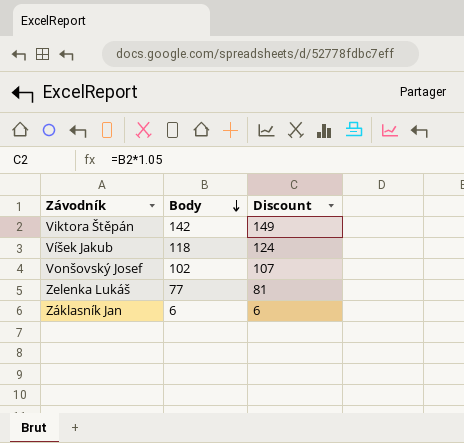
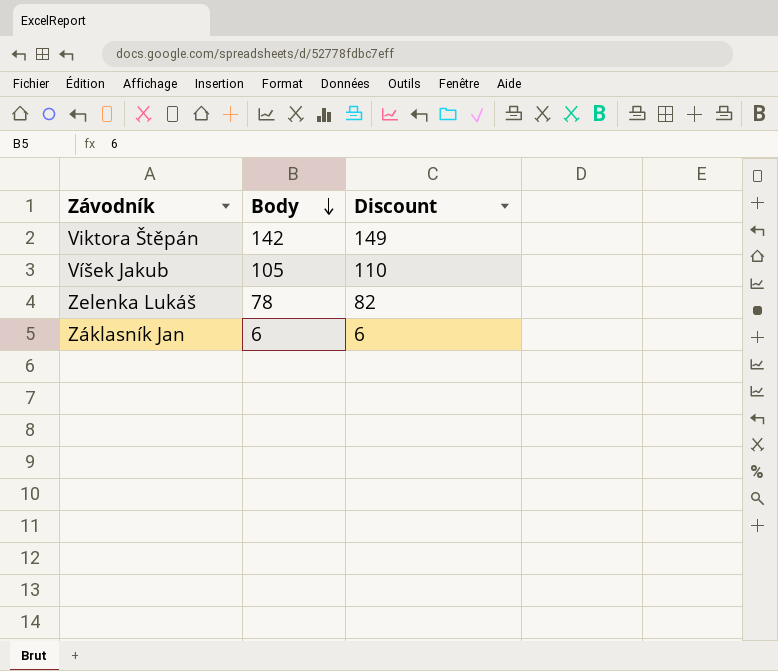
row Vonšovský Josef: 102 | 107 -> none
Víšek Jakub | Body: 118 -> 105
Víšek Jakub | Discount: 124 -> 110
Zelenka Lukáš | Body: 77 -> 78
Zelenka Lukáš | Discount: 81 -> 82

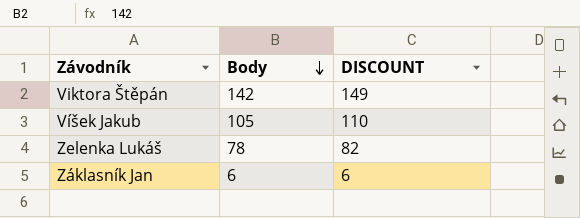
column name: Discount -> DISCOUNT

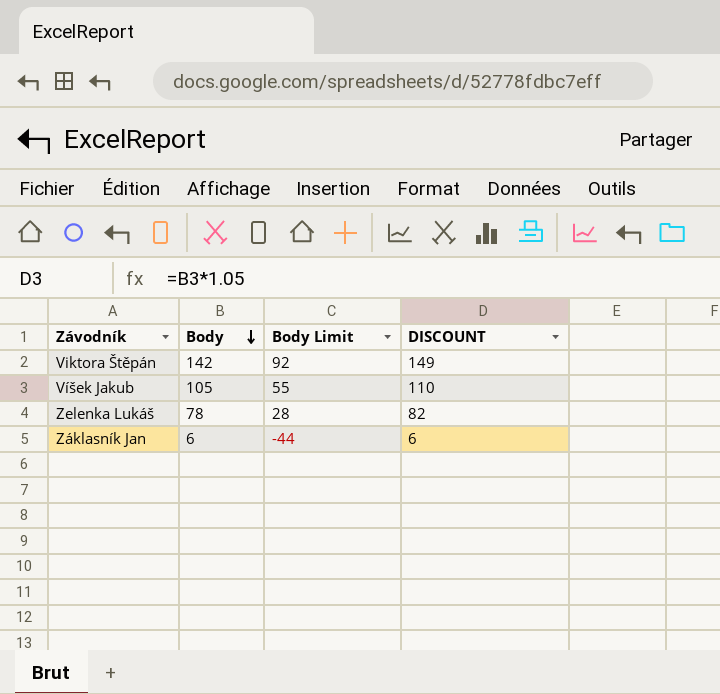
column Body Limit | formula: none -> [Body] - 50

